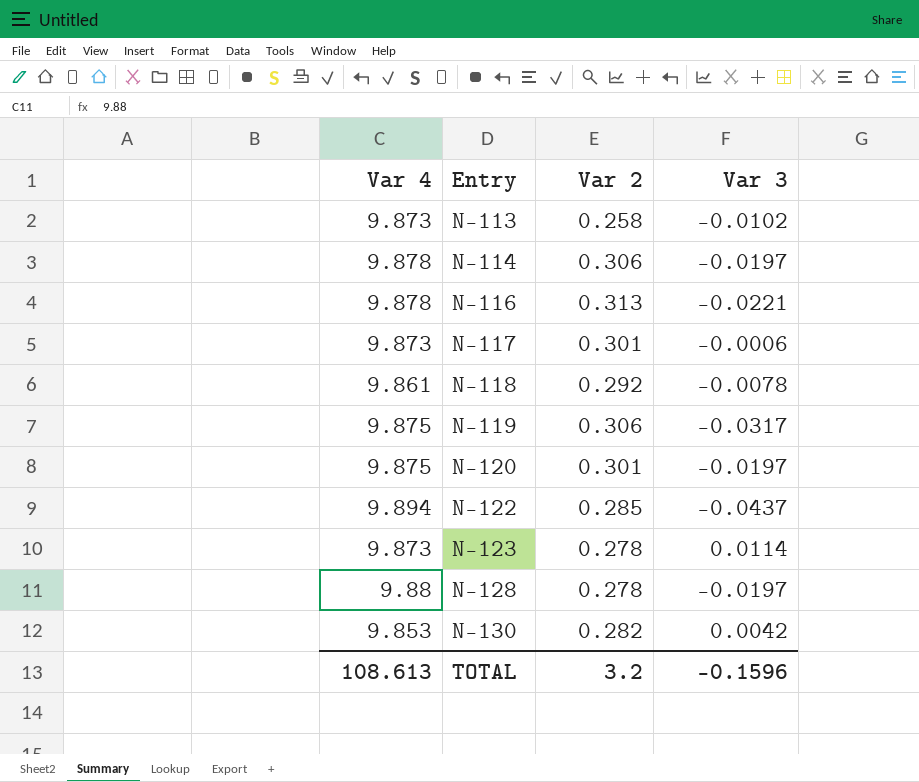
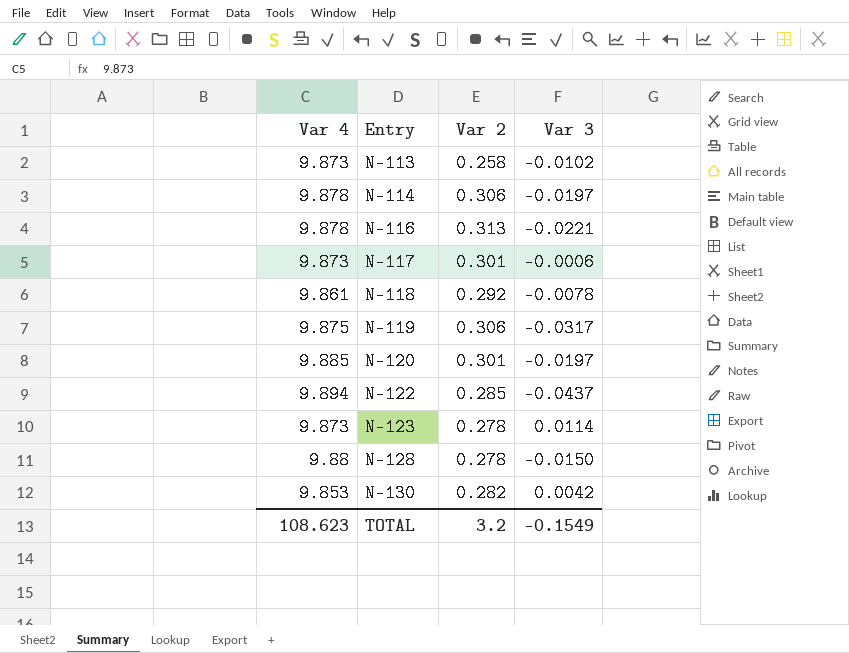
N-120 | Var 4: 9.875 -> 9.885
N-128 | Var 3: -0.0197 -> -0.0150
TOTAL | Var 4: 108.613 -> 108.623
TOTAL | Var 3: -0.1596 -> -0.1549

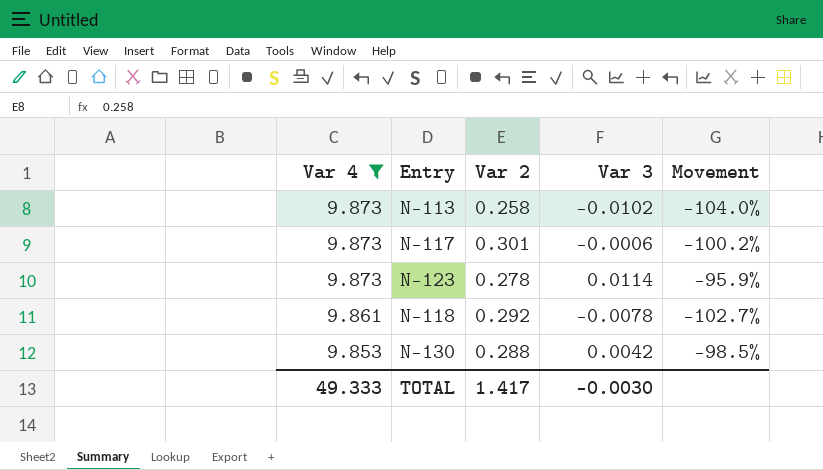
filter: none -> Var 4 <= 9.873
row order: Entry ascending -> Var 4 descending
column Movement | formula: none -> ([Var 3] - [Var 2]) / [Var 2]
N-130 | Var 2: 0.282 -> 0.288
TOTAL | Var 4: 108.623 -> 49.333
TOTAL | Var 2: 3.2 -> 1.417
TOTAL | Var 3: -0.1549 -> -0.0030

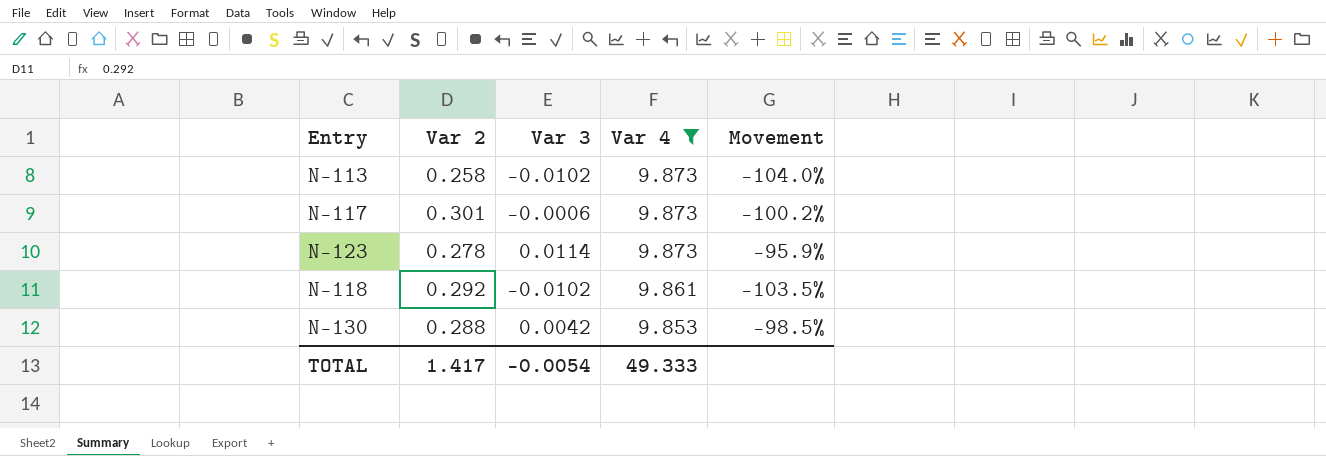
column Var 4 | position: 1 -> 4
N-118 | Var 3: -0.0078 -> -0.0102
N-118 | Movement: -102.7% -> -103.5%
TOTAL | Var 3: -0.0030 -> -0.0054

